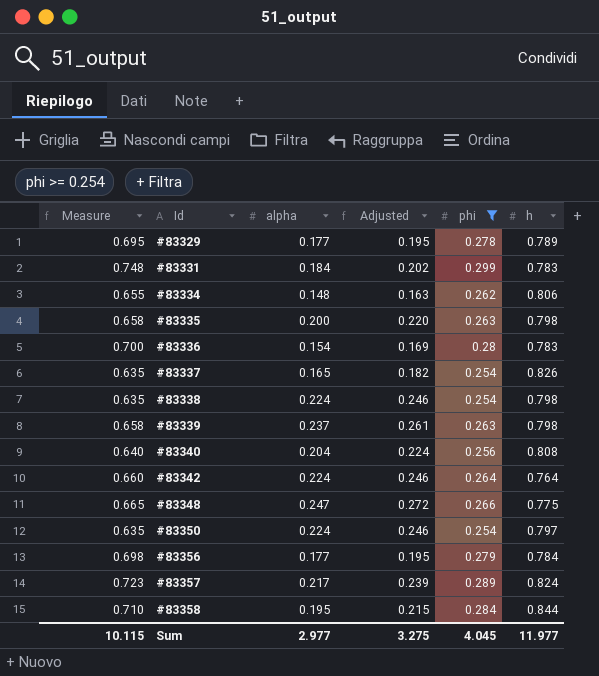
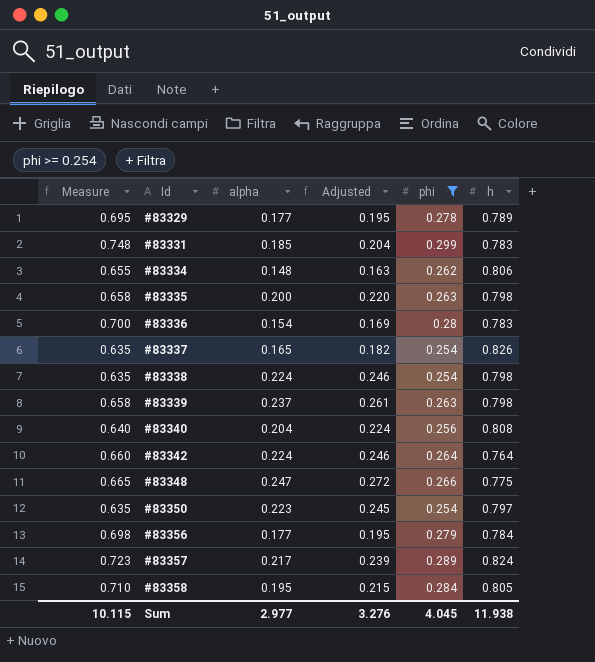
#83331 | alpha: 0.184 -> 0.185
#83331 | Adjusted: 0.202 -> 0.204
#83350 | alpha: 0.224 -> 0.223
#83350 | Adjusted: 0.246 -> 0.245
#83358 | h: 0.844 -> 0.805
Sum | Adjusted: 3.275 -> 3.276
Sum | h: 11.977 -> 11.938

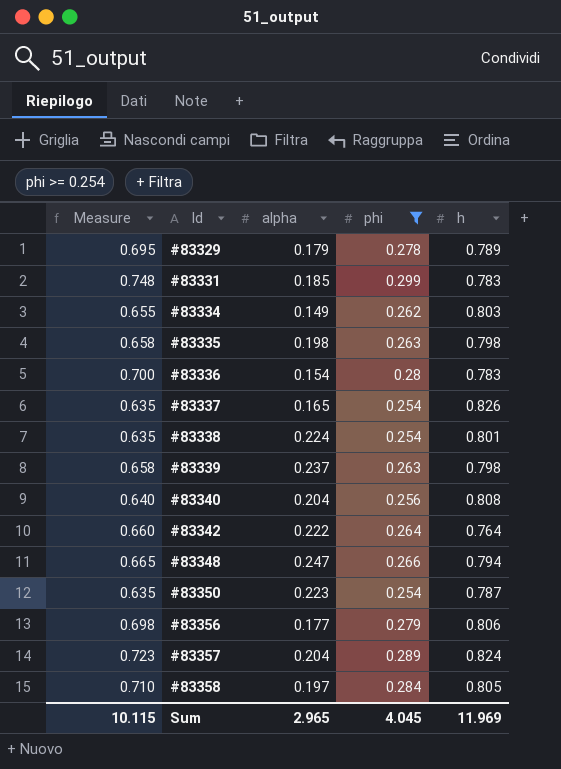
column Adjusted | formula: [alpha] * 1.1 -> none
#83329 | alpha: 0.177 -> 0.179
#83334 | alpha: 0.148 -> 0.149
#83334 | h: 0.806 -> 0.803
#83335 | alpha: 0.200 -> 0.198
#83338 | h: 0.798 -> 0.801
#83342 | alpha: 0.224 -> 0.222
#83348 | h: 0.775 -> 0.794
#83350 | h: 0.797 -> 0.787
#83356 | h: 0.784 -> 0.806
#83357 | alpha: 0.217 -> 0.204
#83358 | alpha: 0.195 -> 0.197
Sum | alpha: 2.977 -> 2.965
Sum | h: 11.938 -> 11.969

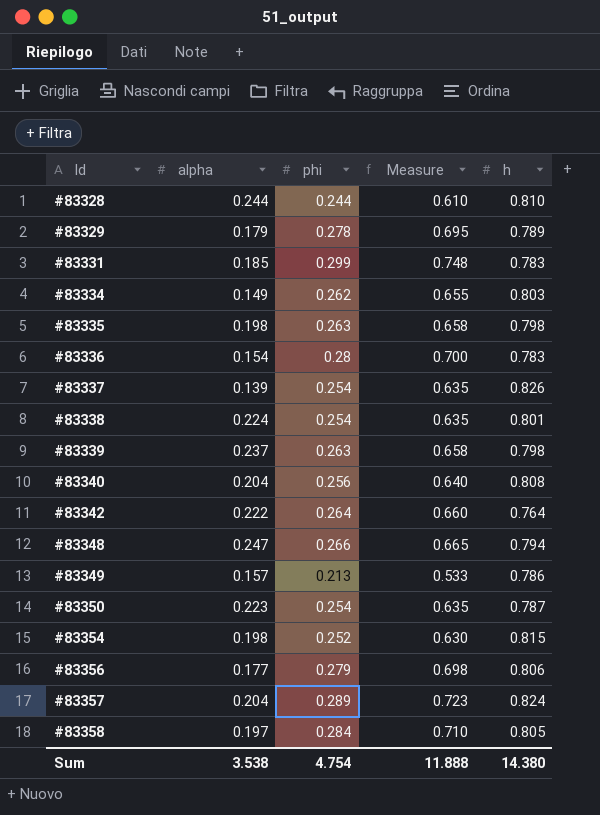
filter: phi >= 0.254 -> none
column Measure | position: 1 -> 4
#83337 | alpha: 0.165 -> 0.139
Sum | alpha: 2.965 -> 3.538
Sum | phi: 4.045 -> 4.754
Sum | Measure: 10.115 -> 11.888
Sum | h: 11.969 -> 14.380

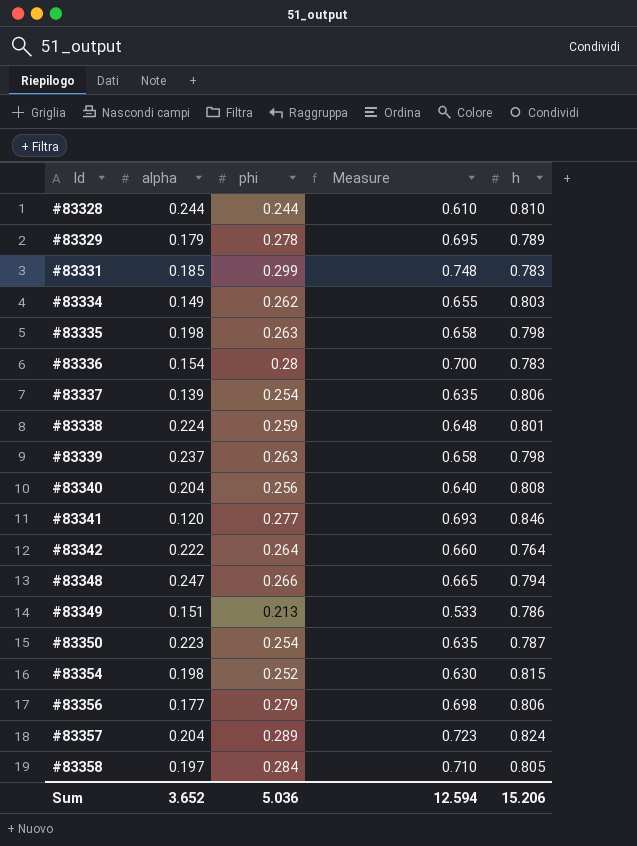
#83337 | h: 0.826 -> 0.806
#83338 | phi: 0.254 -> 0.259
#83338 | Measure: 0.635 -> 0.648
row #83341: none -> 0.120 | 0.277 | 0.693 | 0.846
#83349 | alpha: 0.157 -> 0.151
Sum | alpha: 3.538 -> 3.652
Sum | phi: 4.754 -> 5.036
Sum | Measure: 11.888 -> 12.594
Sum | h: 14.380 -> 15.206

